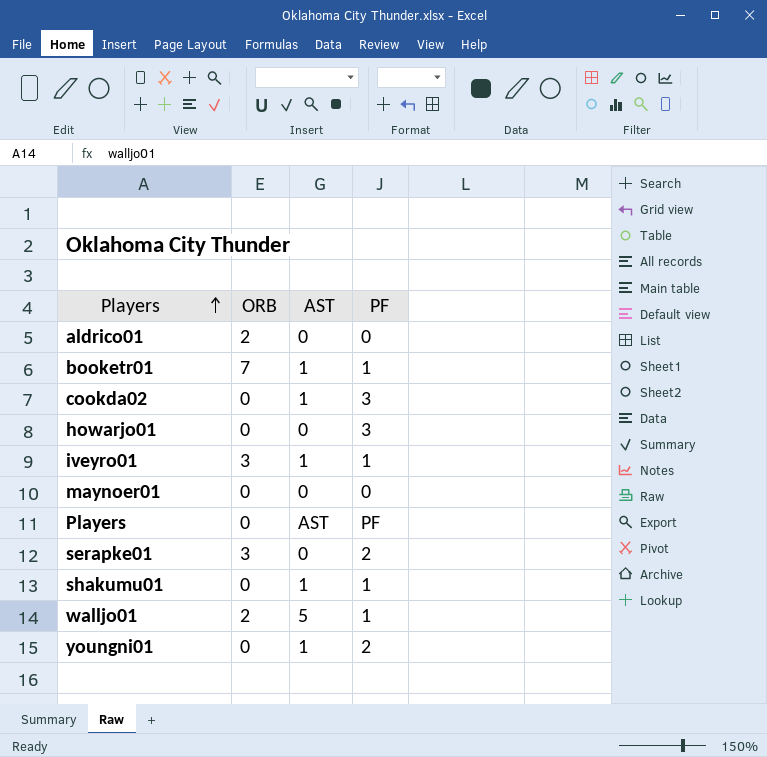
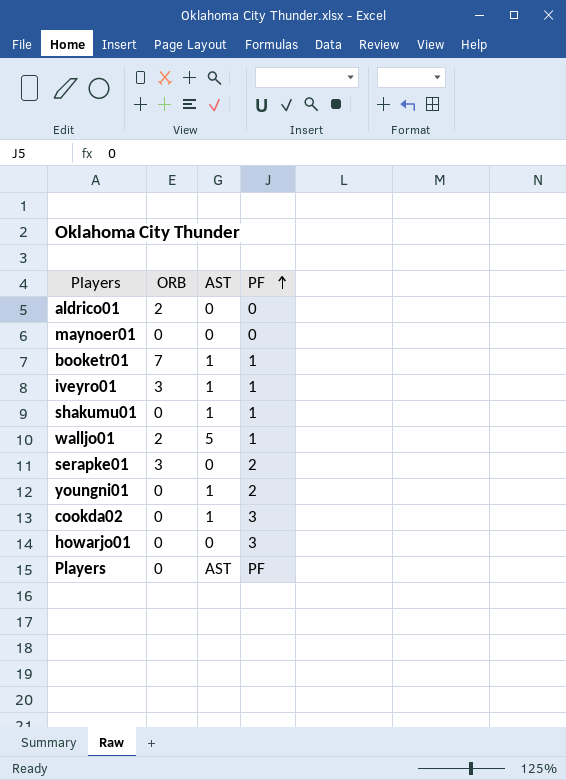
row order: Players ascending -> PF ascending

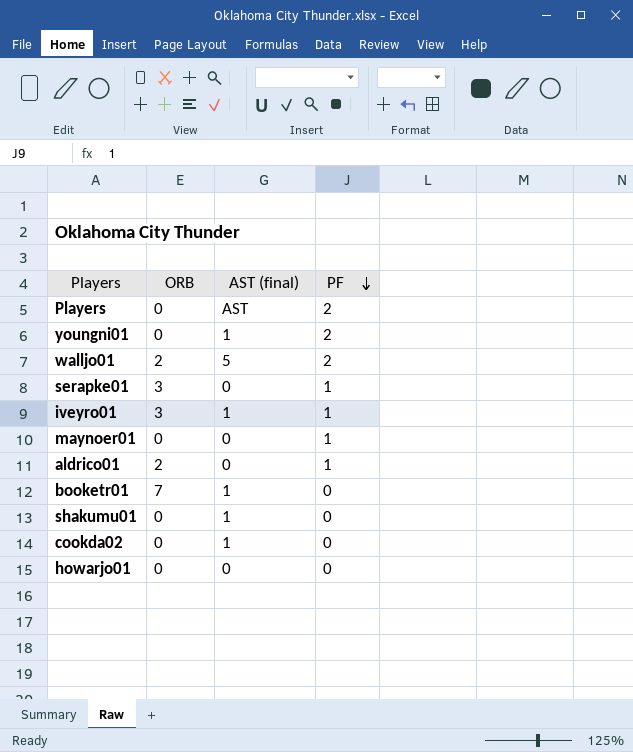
row order: PF ascending -> PF descending
column name: AST -> AST (final)
Players | PF: PF -> 2
walljo01 | PF: 1 -> 2
serapke01 | PF: 2 -> 1
maynoer01 | PF: 0 -> 1
aldrico01 | PF: 0 -> 1
booketr01 | PF: 1 -> 0
shakumu01 | PF: 1 -> 0
cookda02 | PF: 3 -> 0
howarjo01 | PF: 3 -> 0

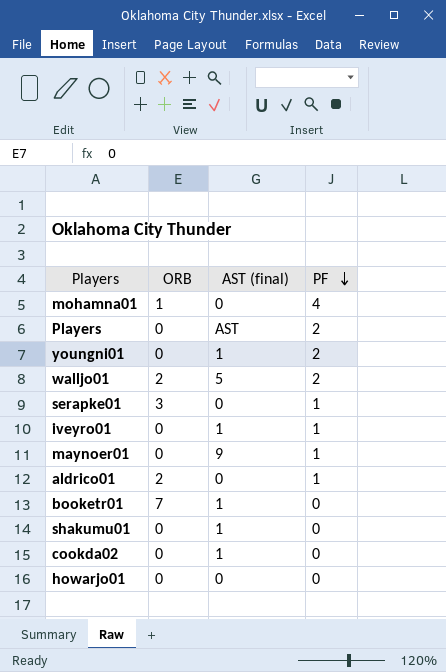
row mohamna01: none -> 1 | 0 | 4
iveyro01 | ORB: 3 -> 0
maynoer01 | AST (final): 0 -> 9

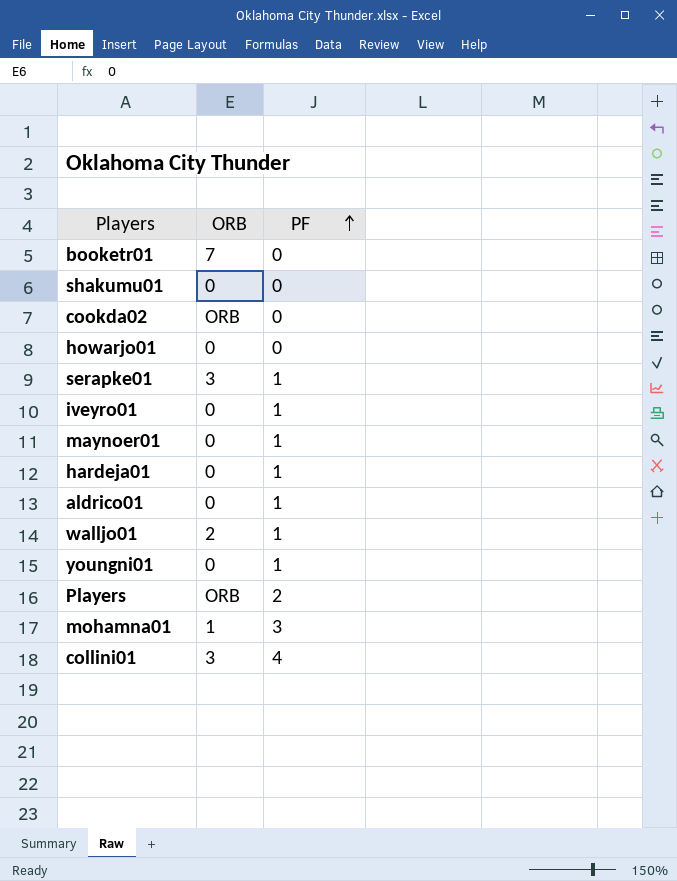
row order: PF descending -> PF ascending
column AST (final) | position: 3 -> none
cookda02 | ORB: 0 -> ORB
row hardeja01: none -> 0 | 1
aldrico01 | ORB: 2 -> 0
walljo01 | PF: 2 -> 1
youngni01 | PF: 2 -> 1
Players | ORB: 0 -> ORB
mohamna01 | PF: 4 -> 3
row collini01: none -> 3 | 4

